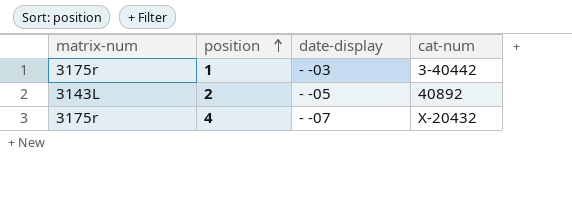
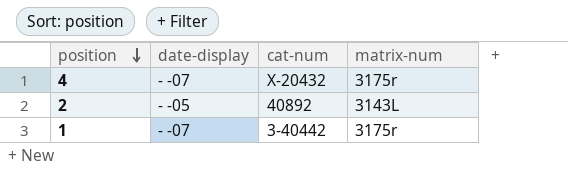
row order: position ascending -> position descending
column matrix-num | position: 1 -> 4
1 | date-display: - -03 -> - -07

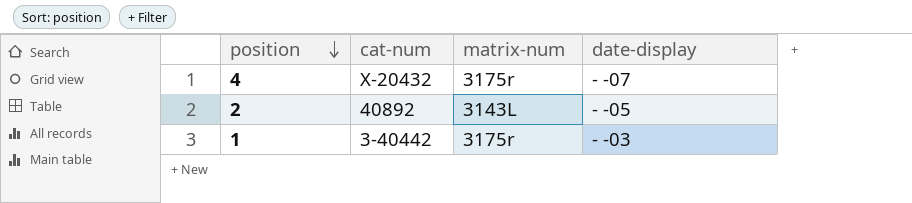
column date-display | position: 2 -> 4
1 | date-display: - -07 -> - -03

